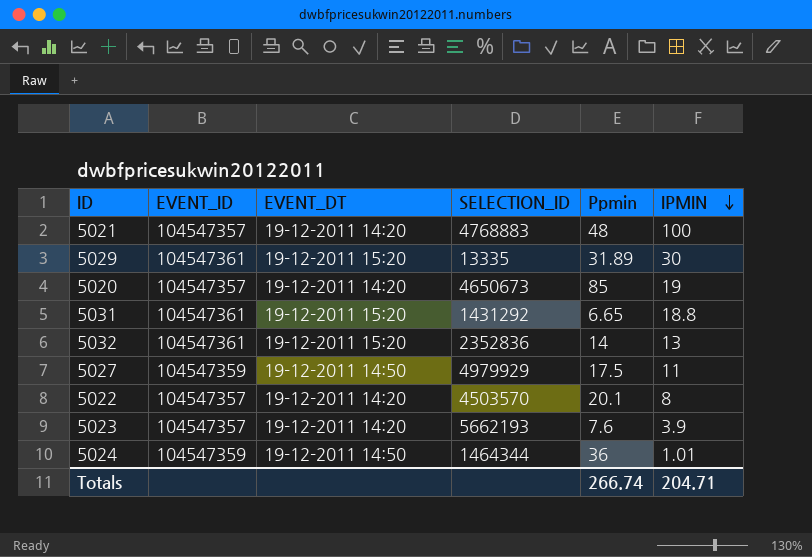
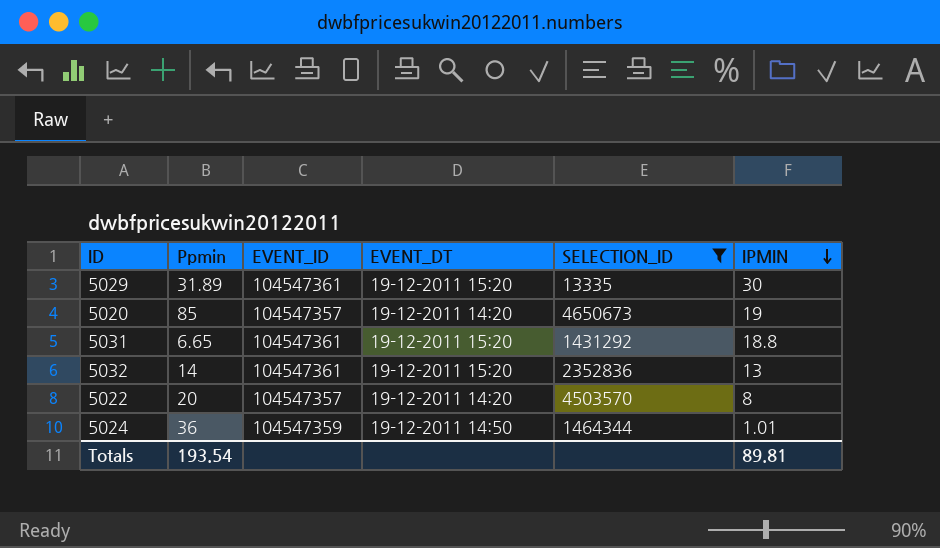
filter: none -> SELECTION_ID <= 4650673
column Ppmin | position: 5 -> 2
5022 | Ppmin: 20.1 -> 20
Totals | Ppmin: 266.74 -> 193.54
Totals | IPMIN: 204.71 -> 89.81

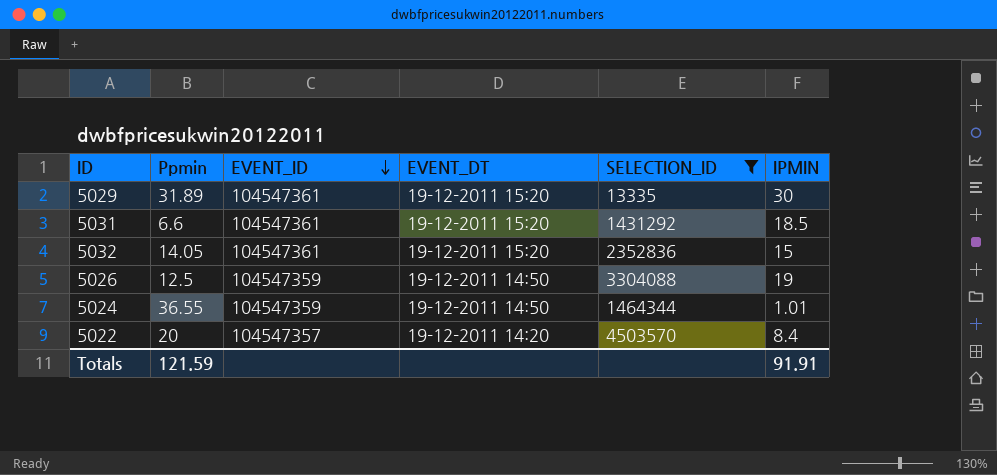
row order: IPMIN descending -> EVENT_ID descending
row 5020: 85 | 104547357 | 19-12-2011 14:20 | 4650673 | 19 -> none
5031 | Ppmin: 6.65 -> 6.6
5031 | IPMIN: 18.8 -> 18.5
5032 | Ppmin: 14 -> 14.05
5032 | IPMIN: 13 -> 15
row 5026: none -> 12.5 | 104547359 | 19-12-2011 14:50 | 3304088 | 19
5024 | Ppmin: 36 -> 36.55
5022 | IPMIN: 8 -> 8.4
Totals | Ppmin: 193.54 -> 121.59
Totals | IPMIN: 89.81 -> 91.91

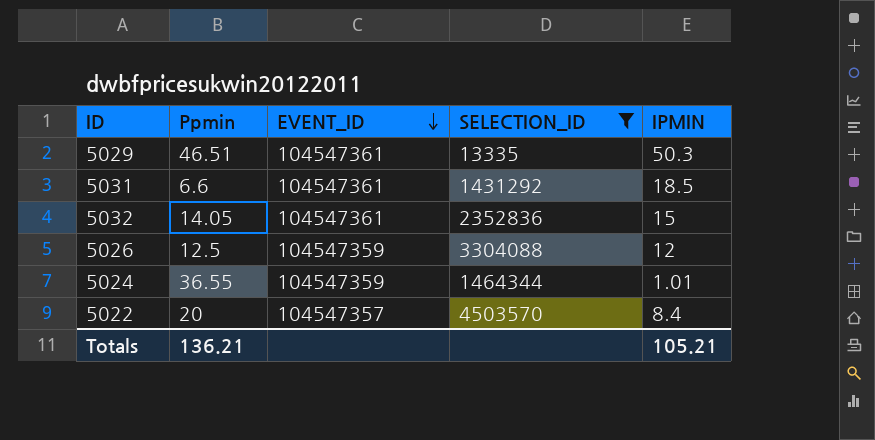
column EVENT_DT | position: 4 -> none
5029 | Ppmin: 31.89 -> 46.51
5029 | IPMIN: 30 -> 50.3
5026 | IPMIN: 19 -> 12
Totals | Ppmin: 121.59 -> 136.21
Totals | IPMIN: 91.91 -> 105.21

